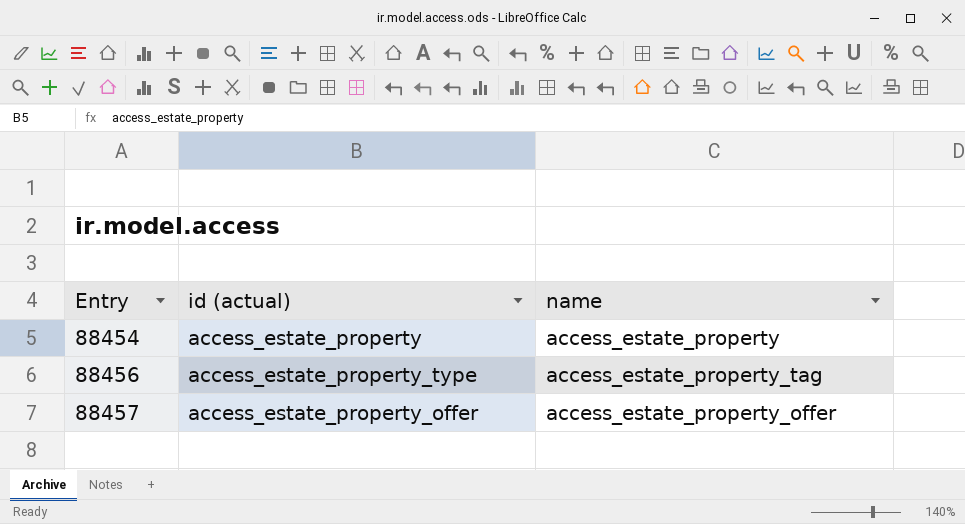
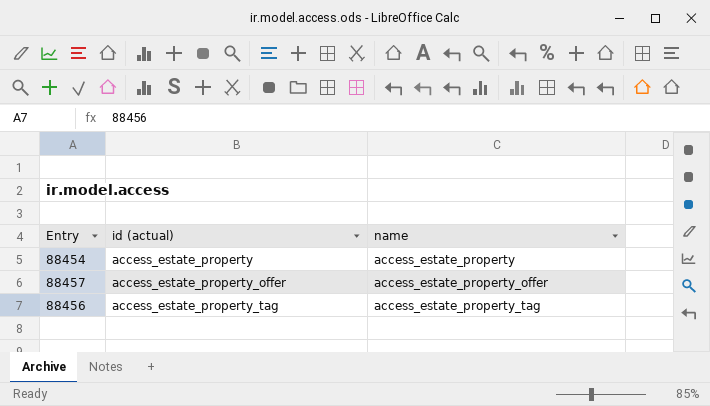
row order: Entry ascending -> id (actual) ascending
88456 | id (actual): access_estate_property_type -> access_estate_property_tag

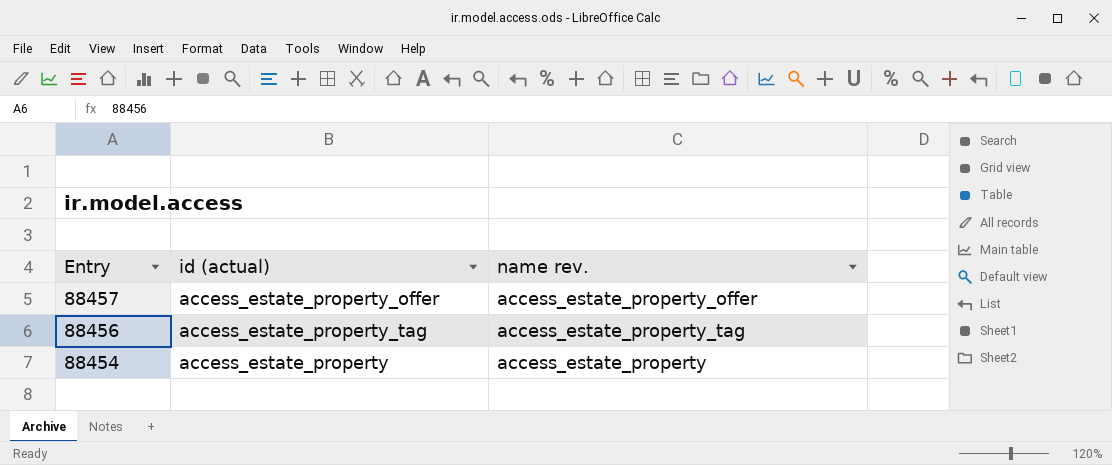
row order: id (actual) ascending -> Entry descending
column name: name -> name rev.

